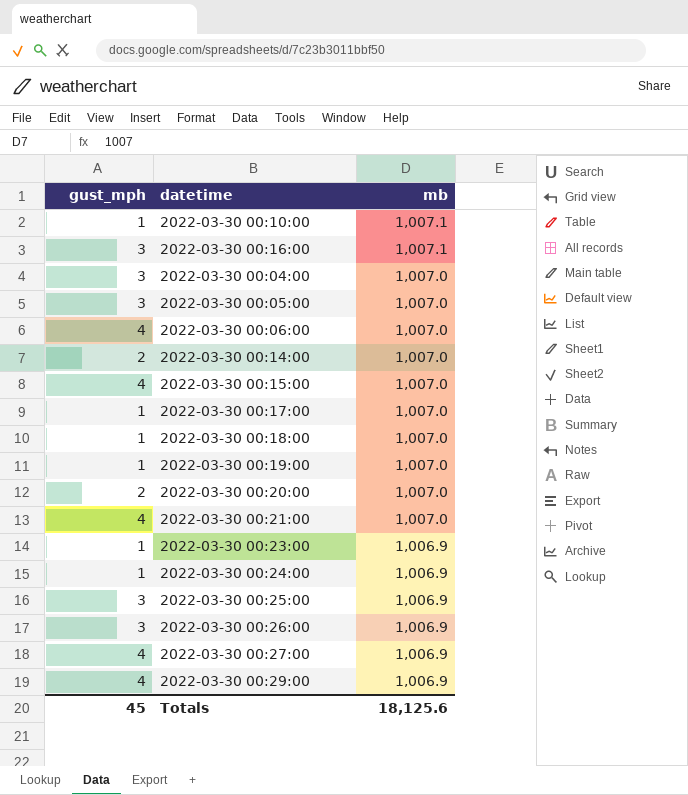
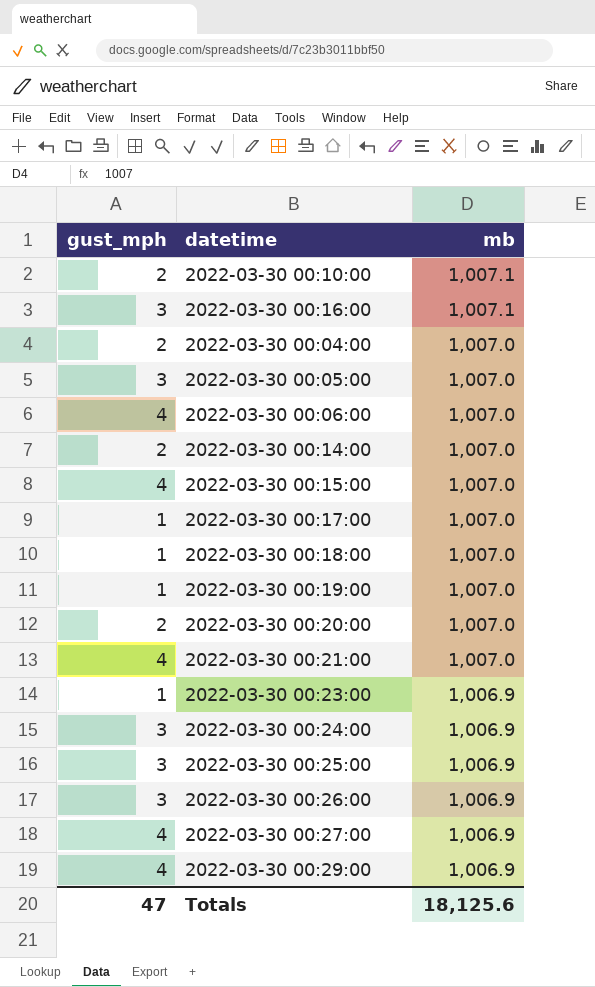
2022-03-30 00:10:00 | gust_mph: 1 -> 2
2022-03-30 00:04:00 | gust_mph: 3 -> 2
2022-03-30 00:24:00 | gust_mph: 1 -> 3
Totals | gust_mph: 45 -> 47

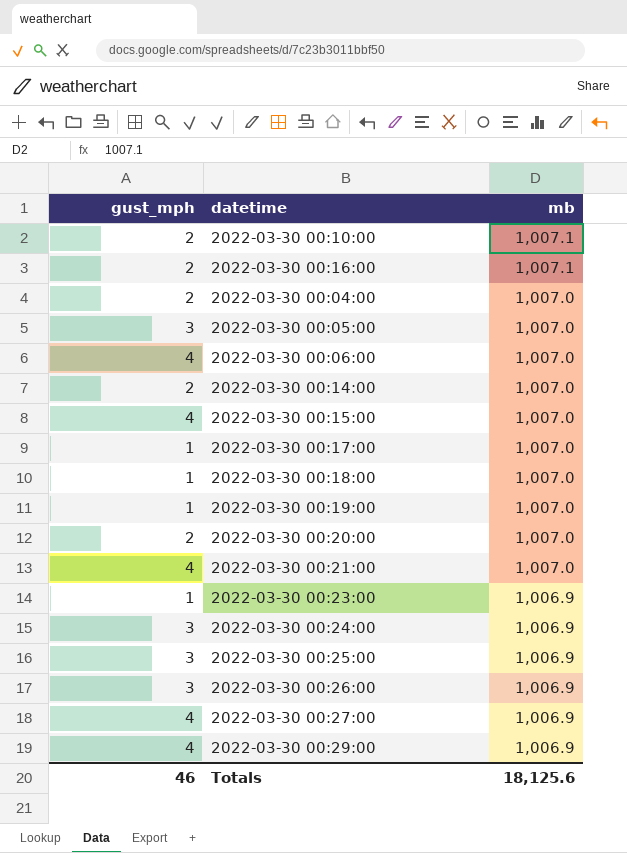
2022-03-30 00:16:00 | gust_mph: 3 -> 2
Totals | gust_mph: 47 -> 46

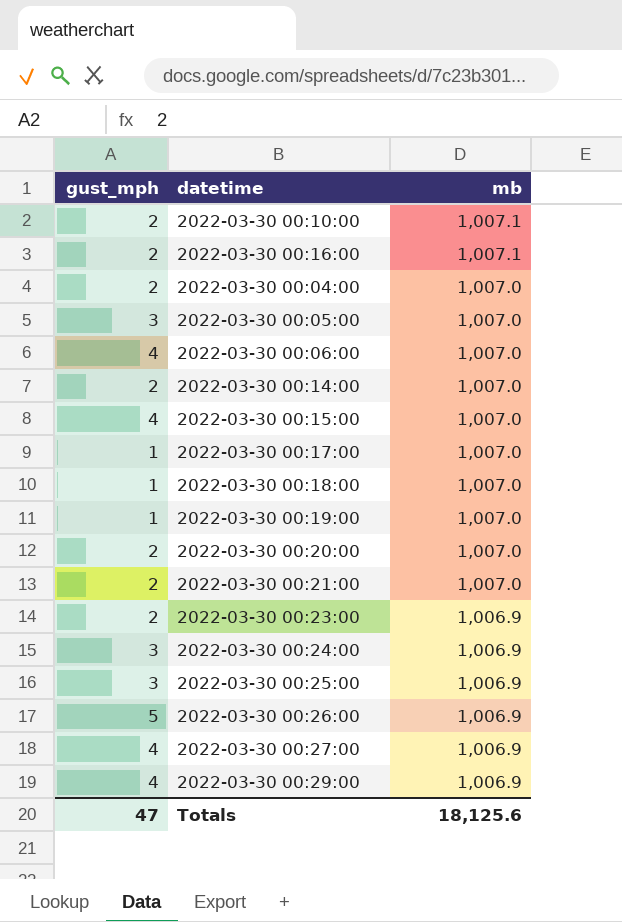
2022-03-30 00:21:00 | gust_mph: 4 -> 2
2022-03-30 00:23:00 | gust_mph: 1 -> 2
2022-03-30 00:26:00 | gust_mph: 3 -> 5
Totals | gust_mph: 46 -> 47

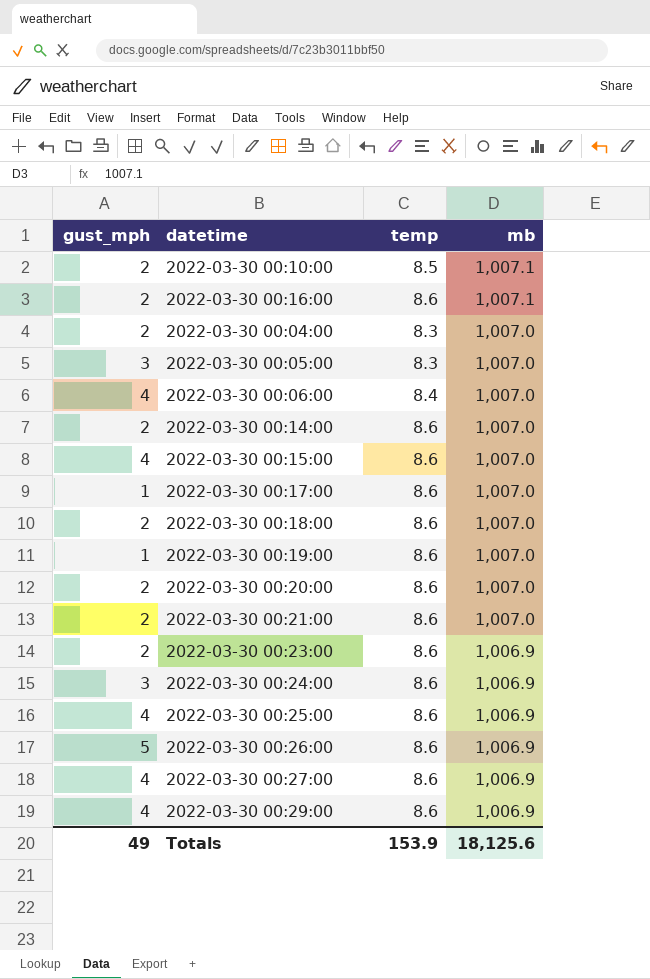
column temp | position: none -> 3
2022-03-30 00:18:00 | gust_mph: 1 -> 2
2022-03-30 00:25:00 | gust_mph: 3 -> 4
Totals | gust_mph: 47 -> 49

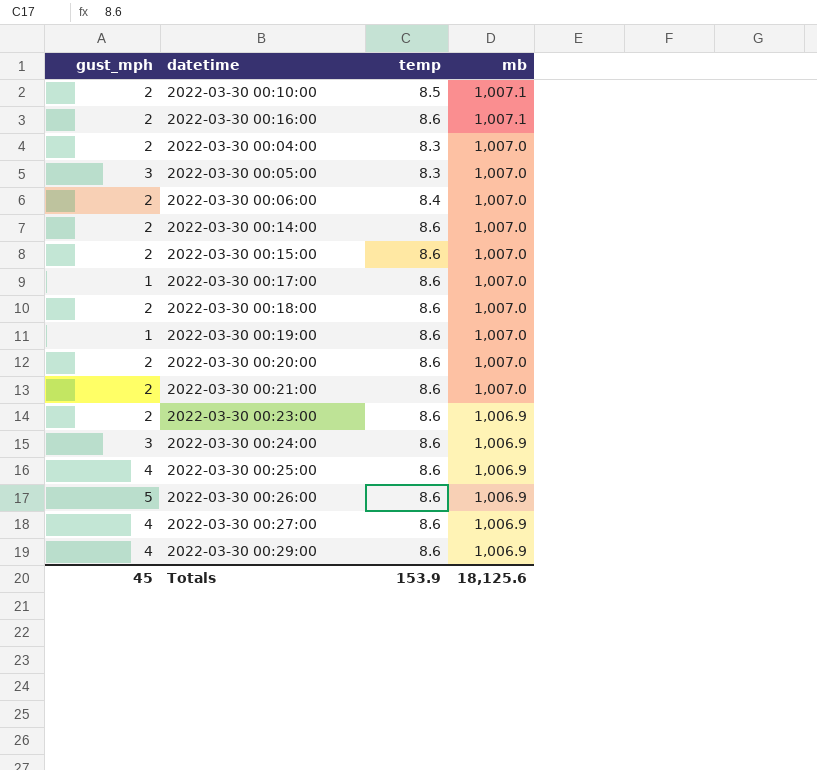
2022-03-30 00:06:00 | gust_mph: 4 -> 2
2022-03-30 00:15:00 | gust_mph: 4 -> 2
Totals | gust_mph: 49 -> 45

